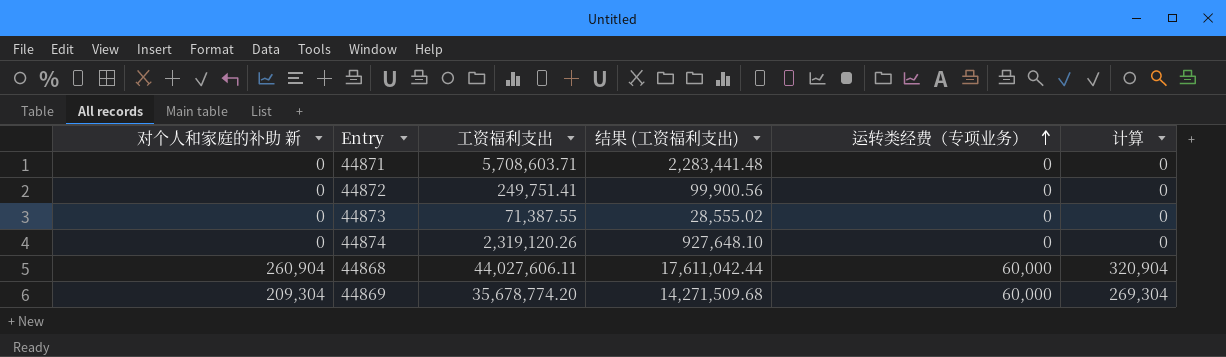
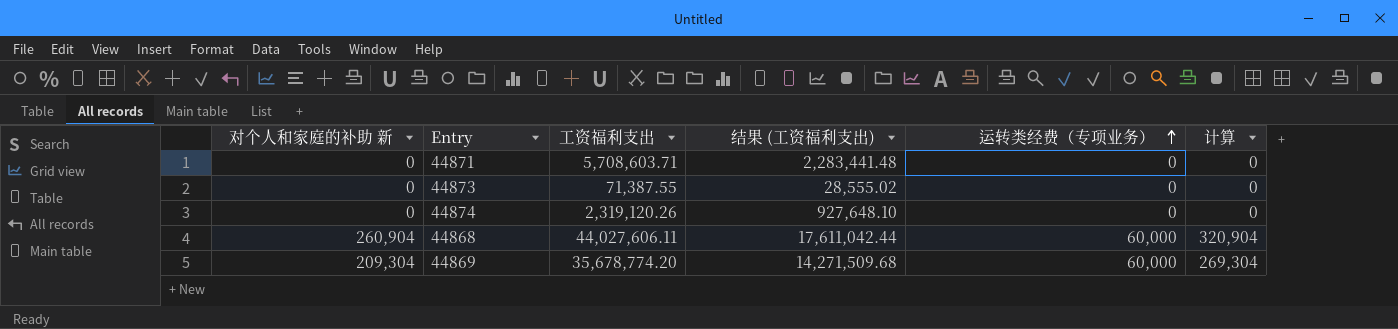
row 44872: 0 | 249,751.41 | 99,900.56 | 0 | 0 -> none

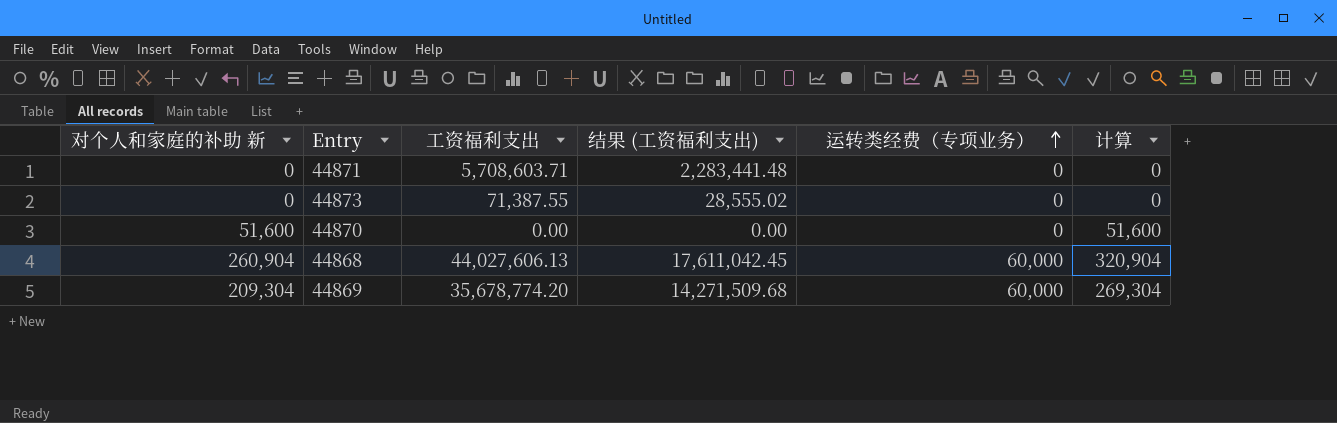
row 44874: 0 | 2,319,120.26 | 927,648.10 | 0 | 0 -> none
row 44870: none -> 51,600 | 0.00 | 0.00 | 0 | 51,600
44868 | 工资福利支出: 44,027,606.11 -> 44,027,606.13
44868 | 结果 (工资福利支出): 17,611,042.44 -> 17,611,042.45

